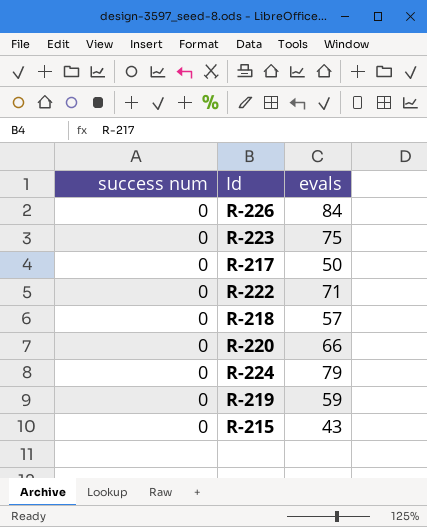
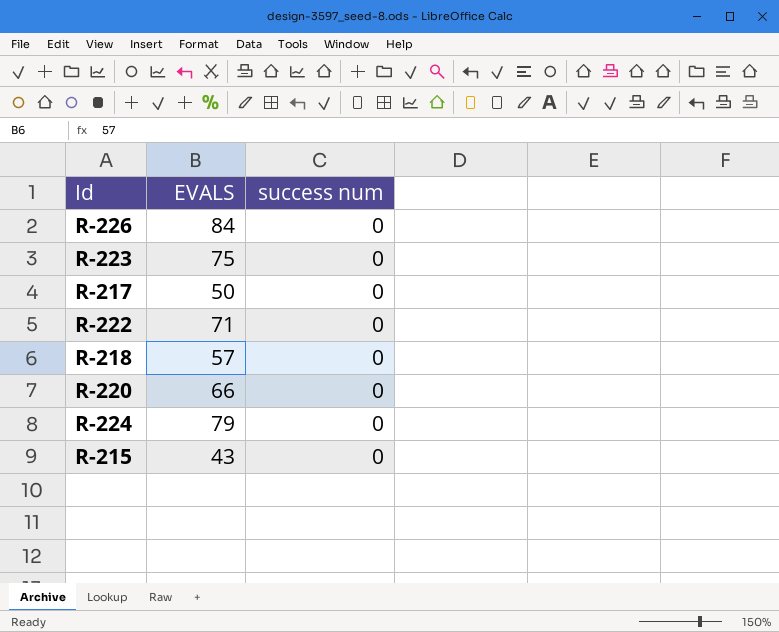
column name: evals -> EVALS
column success num | position: 1 -> 3
row R-219: 0 | 59 -> none

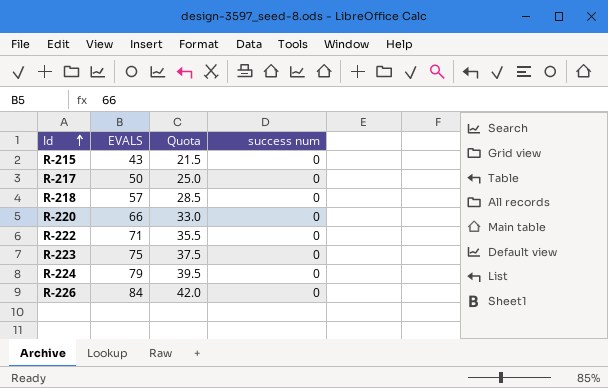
row order: none -> Id ascending
column Quota | formula: none -> [EVALS] * 0.5

